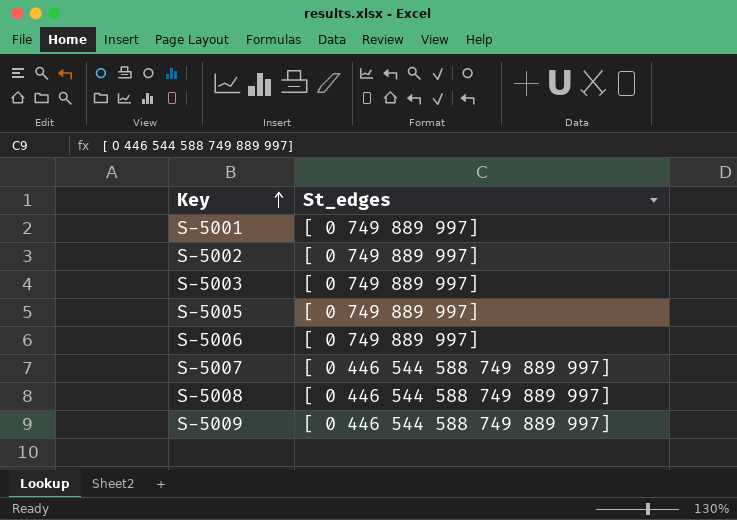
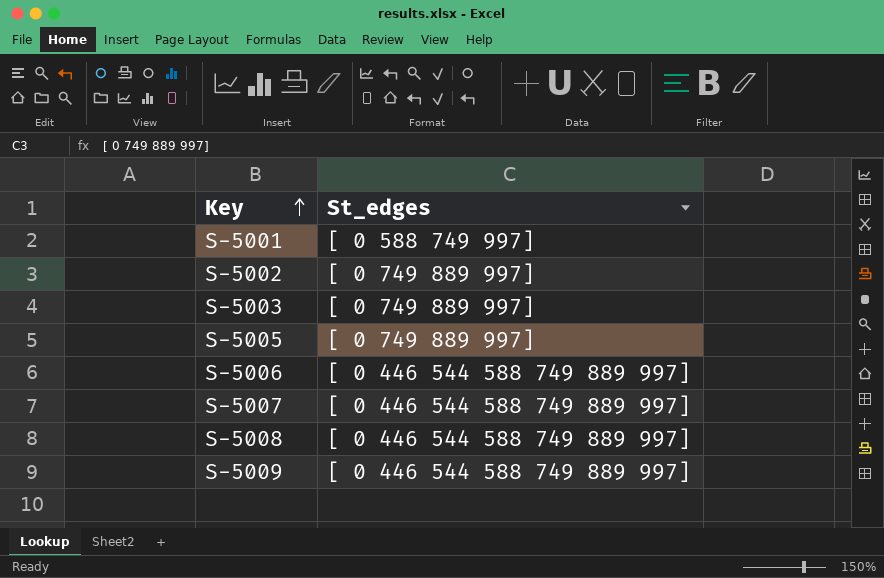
S-5001 | St_edges: [ 0 749 889 997] -> [ 0 588 749 997]
S-5006 | St_edges: [ 0 749 889 997] -> [ 0 446 544 588 749 889 997]

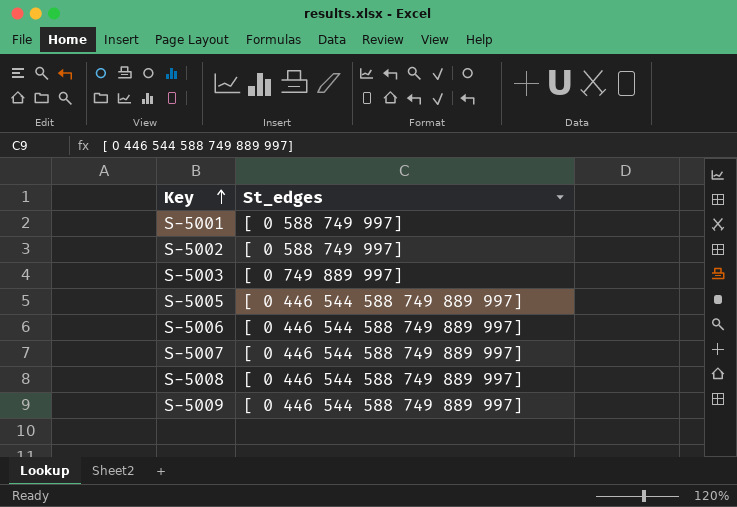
S-5002 | St_edges: [ 0 749 889 997] -> [ 0 588 749 997]
S-5005 | St_edges: [ 0 749 889 997] -> [ 0 446 544 588 749 889 997]

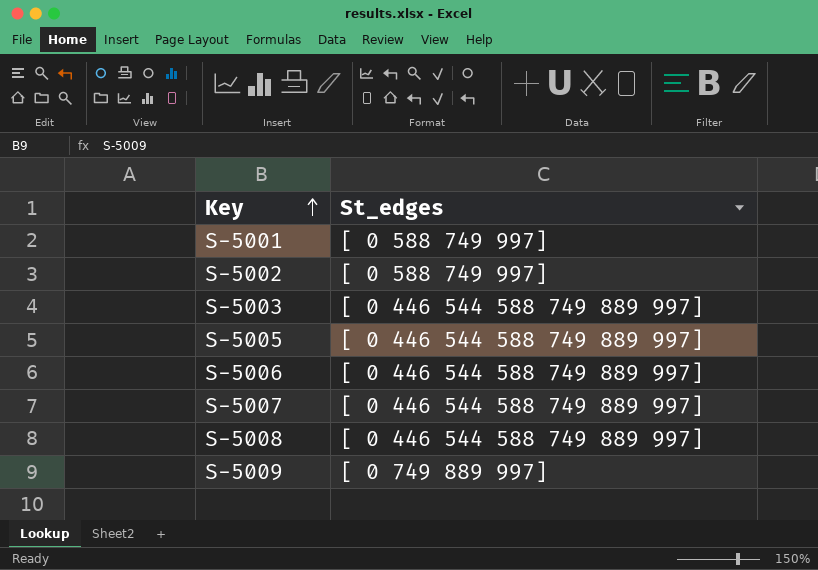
S-5003 | St_edges: [ 0 749 889 997] -> [ 0 446 544 588 749 889 997]
S-5009 | St_edges: [ 0 446 544 588 749 889 997] -> [ 0 749 889 997]

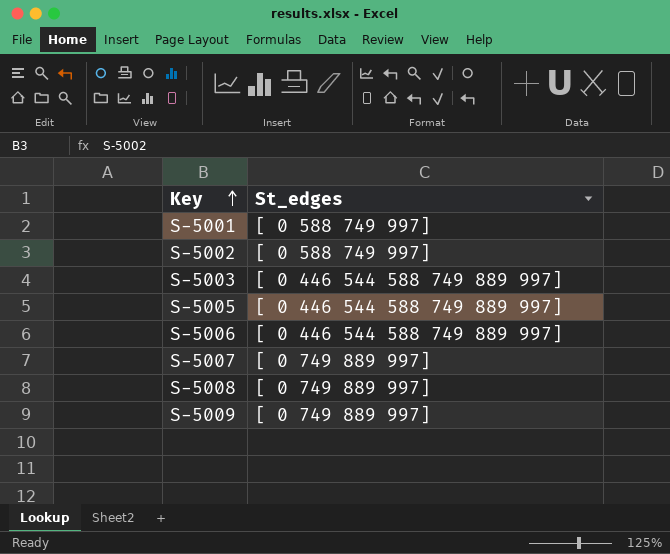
S-5007 | St_edges: [ 0 446 544 588 749 889 997] -> [ 0 749 889 997]
S-5008 | St_edges: [ 0 446 544 588 749 889 997] -> [ 0 749 889 997]

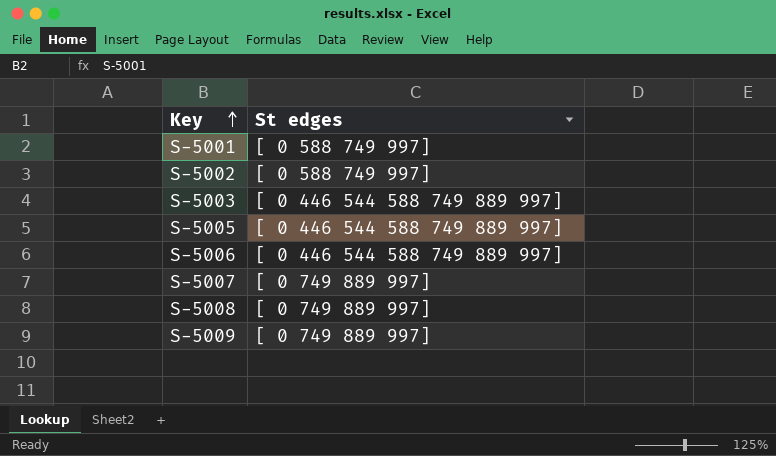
column name: St_edges -> St edges

